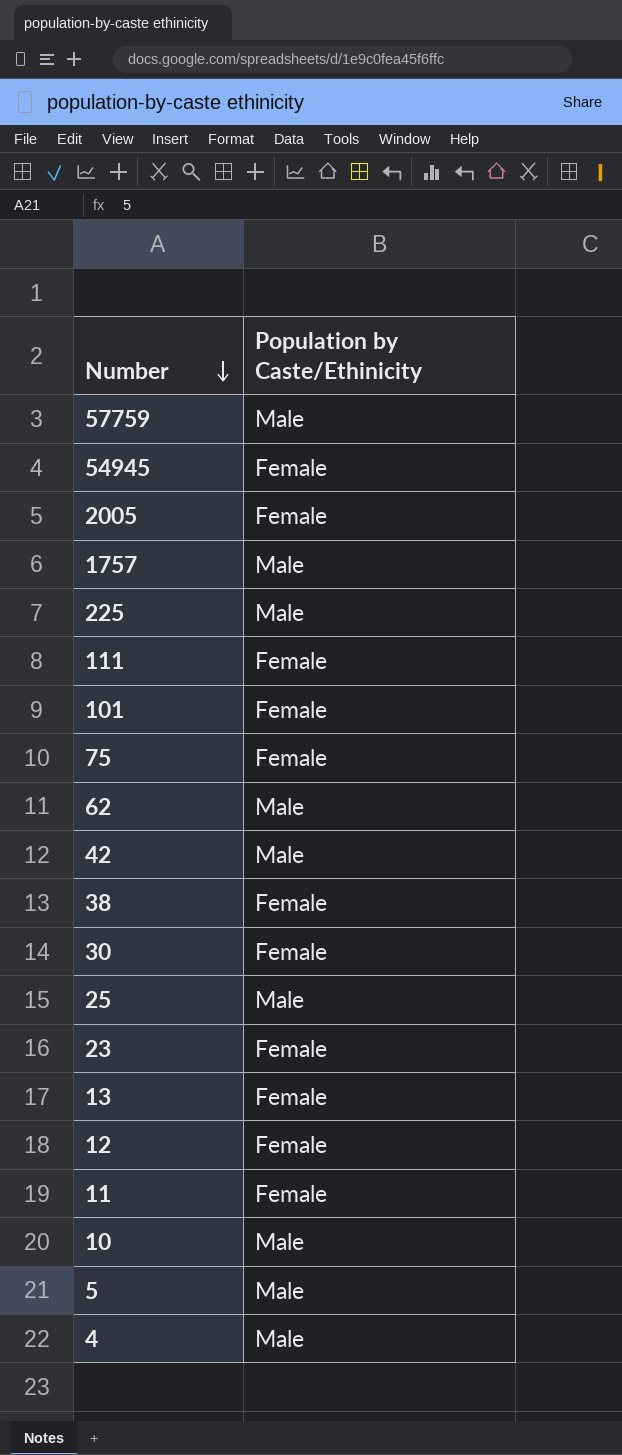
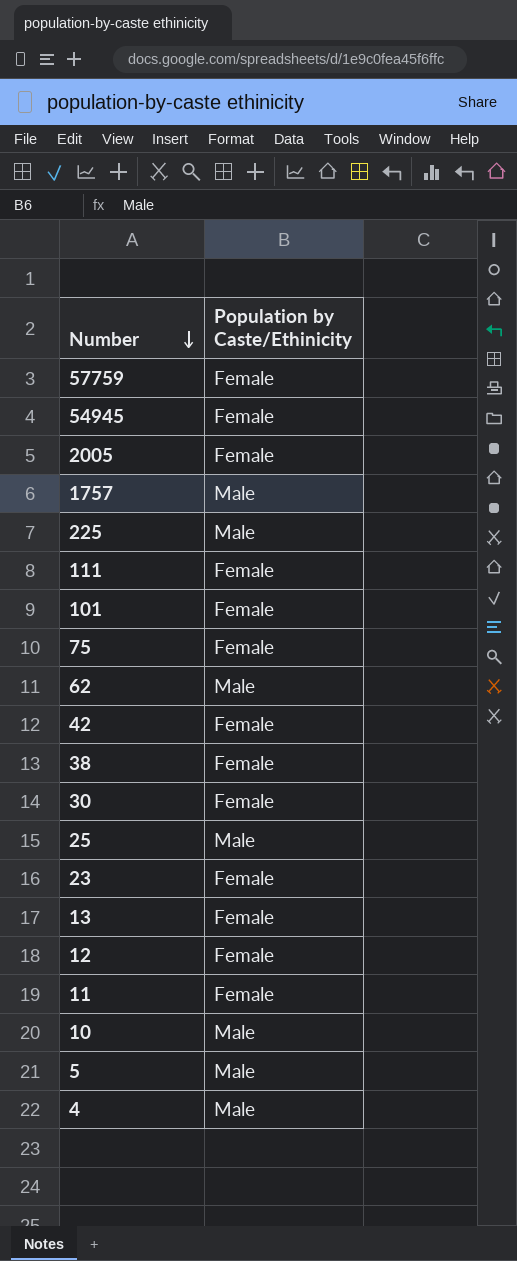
57759 | Population by Caste/Ethinicity: Male -> Female
42 | Population by Caste/Ethinicity: Male -> Female

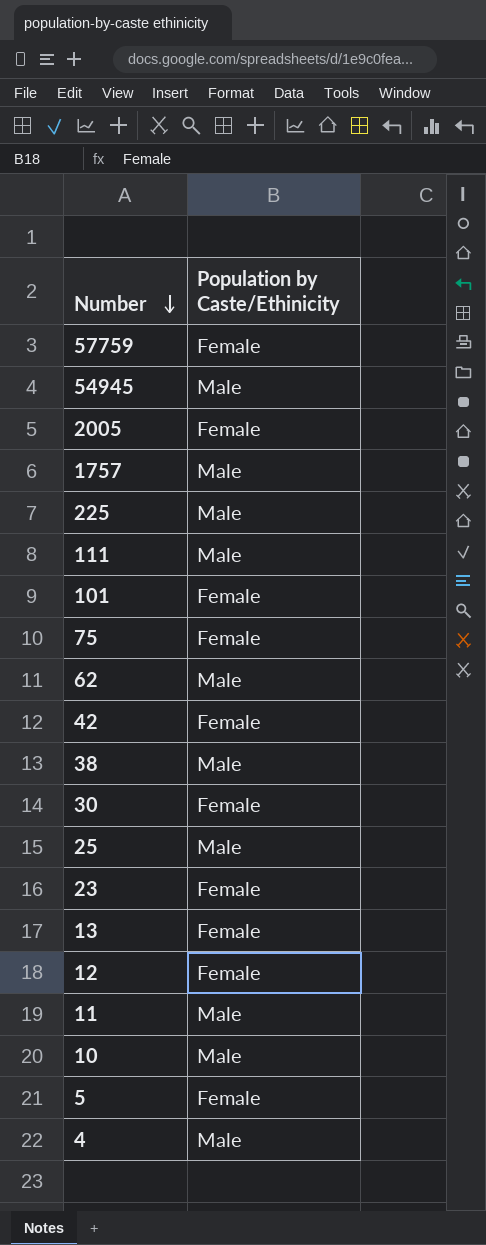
54945 | Population by Caste/Ethinicity: Female -> Male
111 | Population by Caste/Ethinicity: Female -> Male
38 | Population by Caste/Ethinicity: Female -> Male
11 | Population by Caste/Ethinicity: Female -> Male
5 | Population by Caste/Ethinicity: Male -> Female

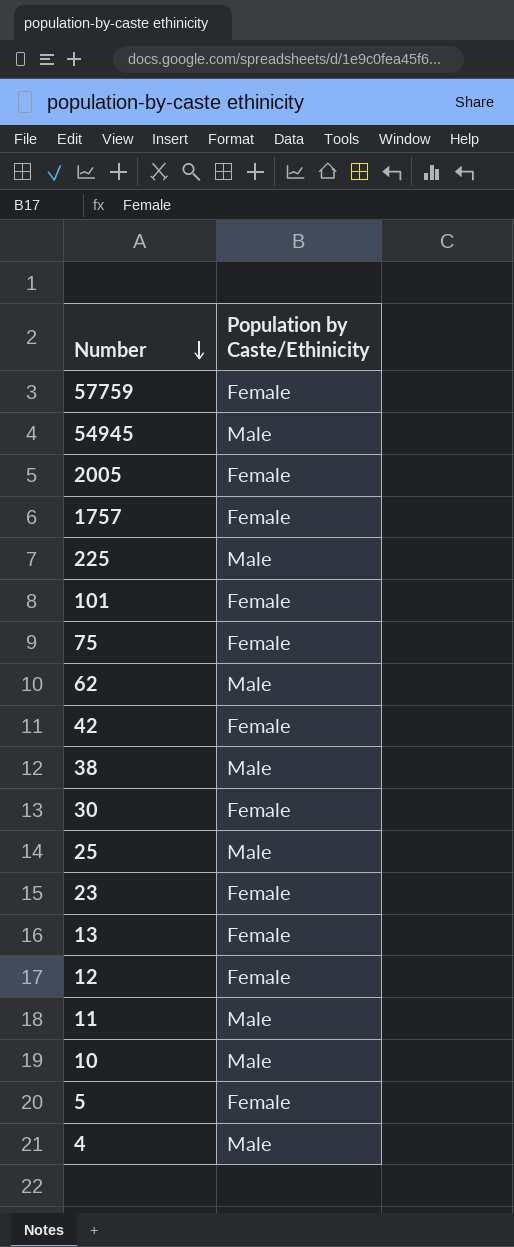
row 111: Male -> none
1757 | Population by Caste/Ethinicity: Male -> Female

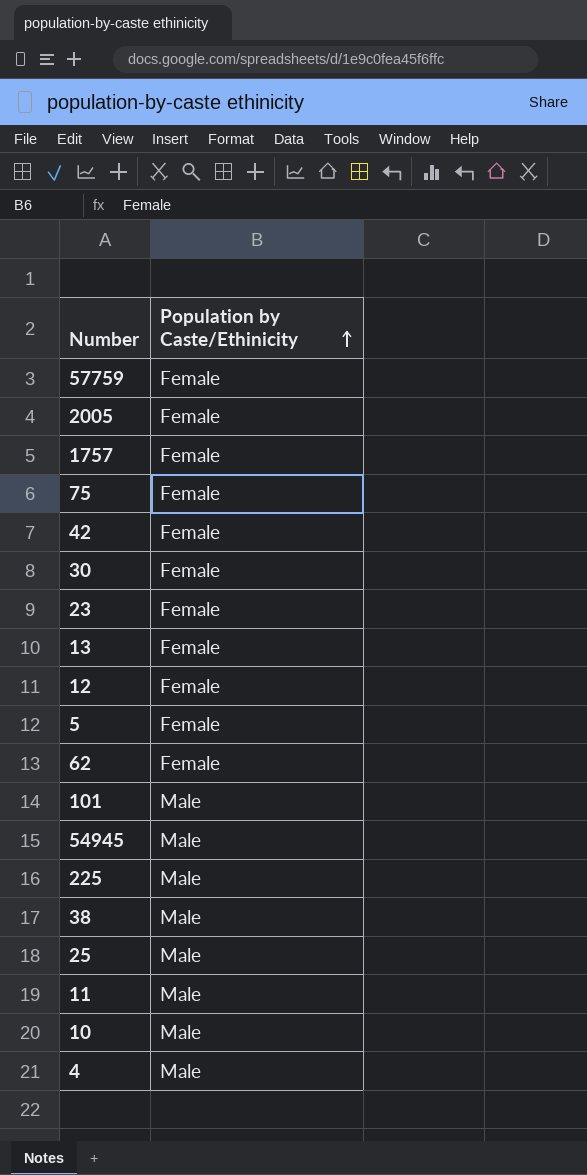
row order: Number descending -> Population by Caste/Ethinicity ascending
62 | Population by Caste/Ethinicity: Male -> Female
101 | Population by Caste/Ethinicity: Female -> Male

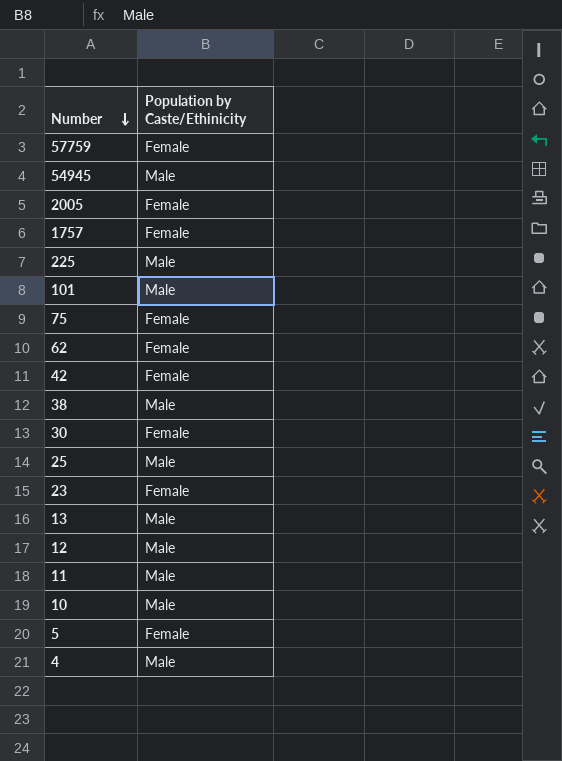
row order: Population by Caste/Ethinicity ascending -> Number descending
13 | Population by Caste/Ethinicity: Female -> Male
12 | Population by Caste/Ethinicity: Female -> Male

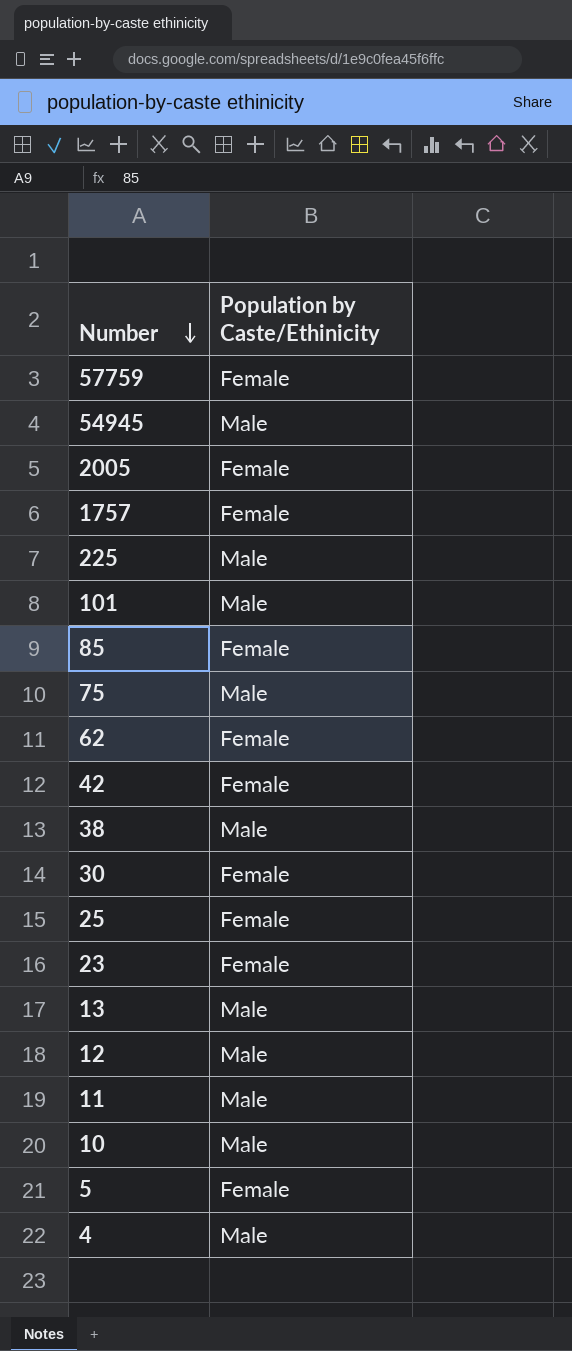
row 85: none -> Female
75 | Population by Caste/Ethinicity: Female -> Male
25 | Population by Caste/Ethinicity: Male -> Female

